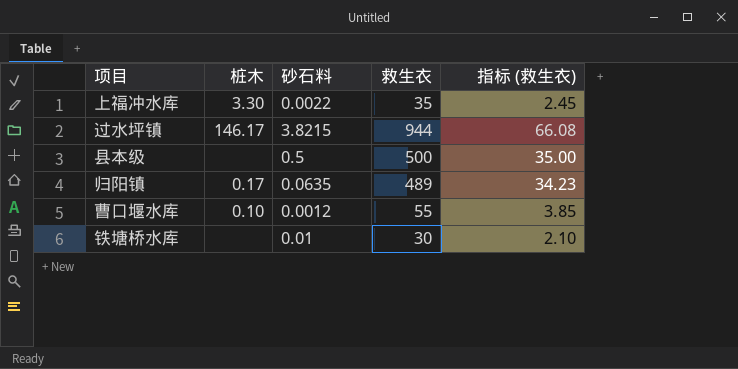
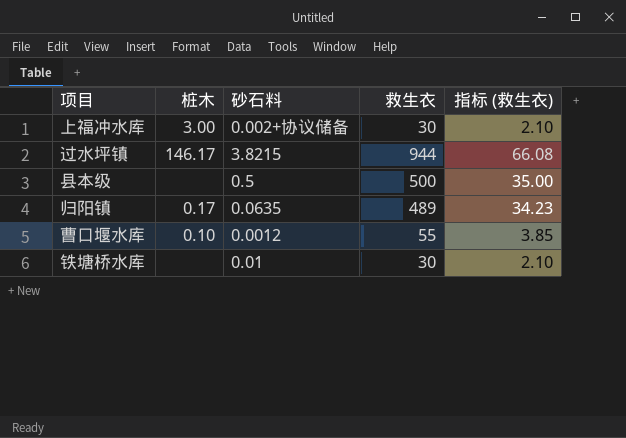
上福冲水库 | 桩木: 3.30 -> 3.00
上福冲水库 | 砂石料: 0.0022 -> 0.002+协议储备
上福冲水库 | 救生衣: 35 -> 30
上福冲水库 | 指标 (救生衣): 2.45 -> 2.10

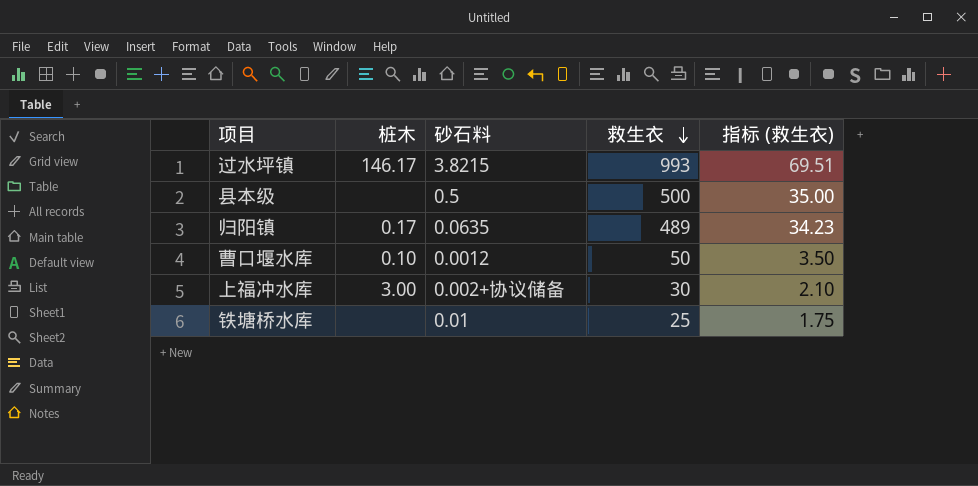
row order: none -> 救生衣 descending
过水坪镇 | 救生衣: 944 -> 993
过水坪镇 | 指标 (救生衣): 66.08 -> 69.51
曹口堰水库 | 救生衣: 55 -> 50
曹口堰水库 | 指标 (救生衣): 3.85 -> 3.50
铁塘桥水库 | 救生衣: 30 -> 25
铁塘桥水库 | 指标 (救生衣): 2.10 -> 1.75

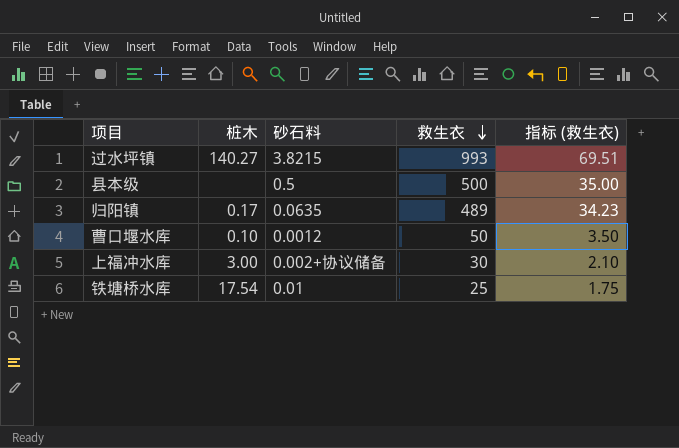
过水坪镇 | 桩木: 146.17 -> 140.27
铁塘桥水库 | 桩木: none -> 17.54

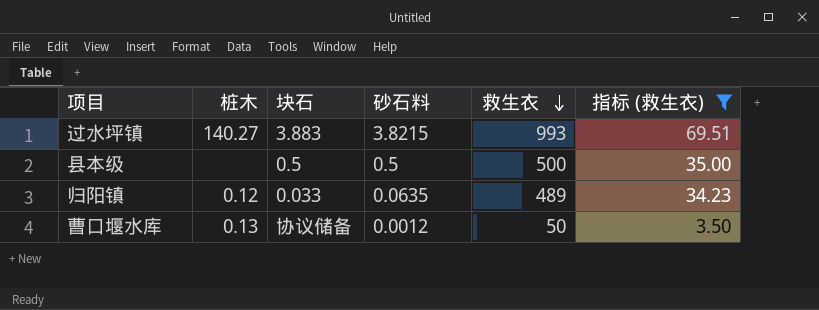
filter: none -> 指标 (救生衣) >= 3.50
column 块石 | position: none -> 3
归阳镇 | 桩木: 0.17 -> 0.12
曹口堰水库 | 桩木: 0.10 -> 0.13

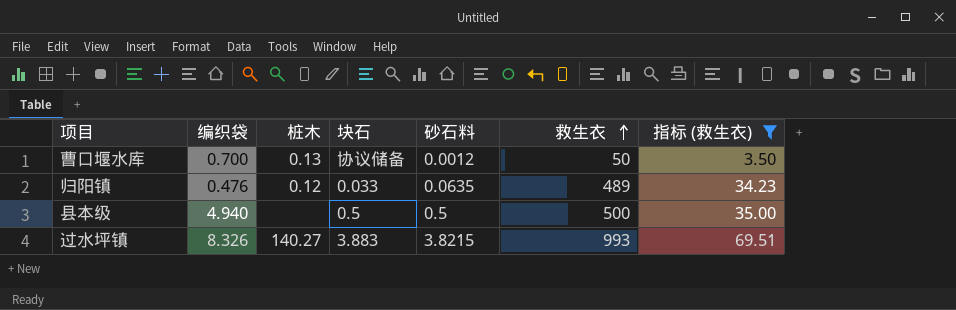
row order: 救生衣 descending -> 救生衣 ascending
column 编织袋 | position: none -> 2

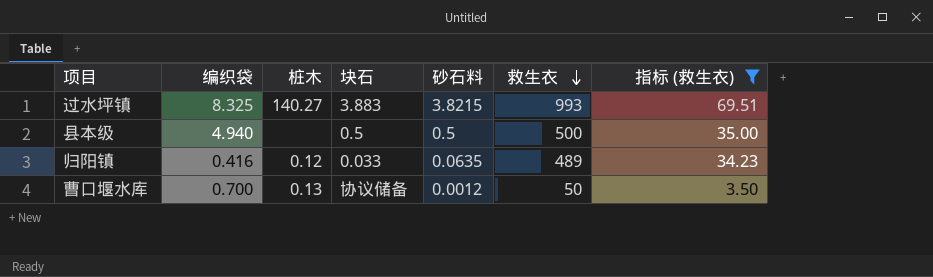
row order: 救生衣 ascending -> 救生衣 descending
过水坪镇 | 编织袋: 8.326 -> 8.325
归阳镇 | 编织袋: 0.476 -> 0.416

